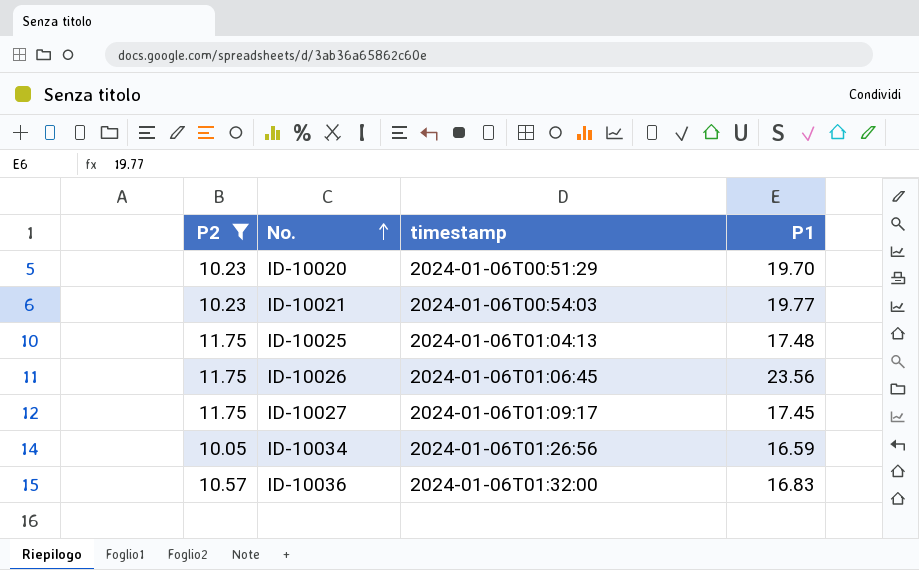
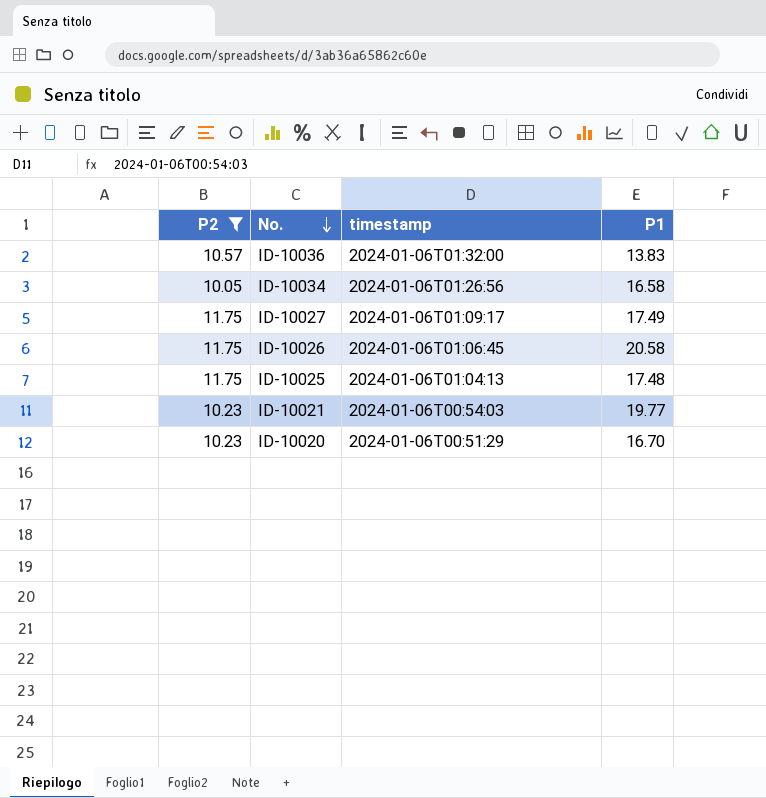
row order: No. ascending -> No. descending
ID-10036 | P1: 16.83 -> 13.83
ID-10034 | P1: 16.59 -> 16.58
ID-10027 | P1: 17.45 -> 17.49
ID-10026 | P1: 23.56 -> 20.58
ID-10020 | P1: 19.70 -> 16.70

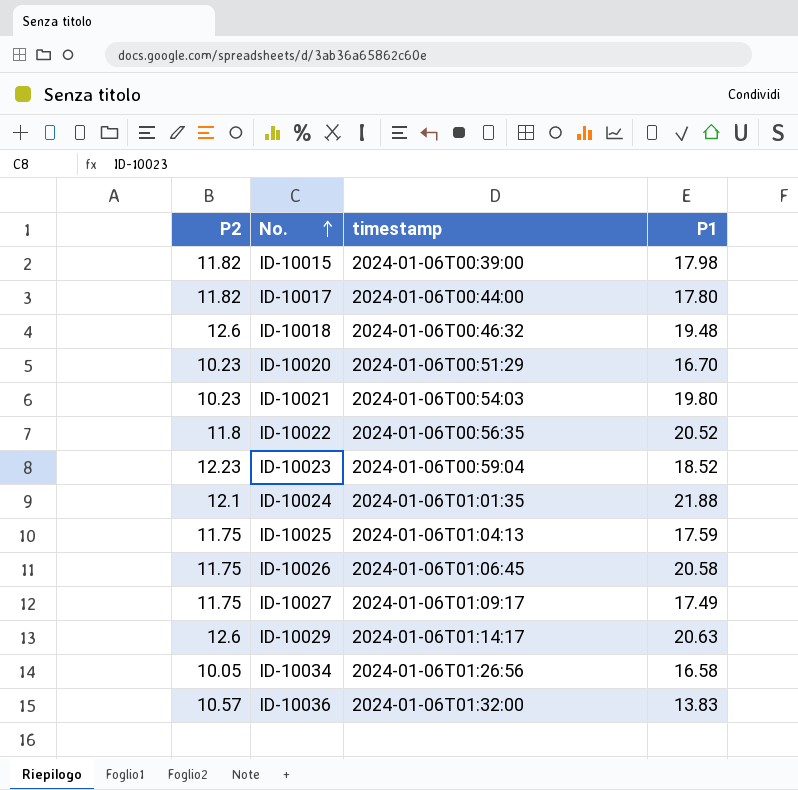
filter: P2 <= 11.75 -> none
row order: No. descending -> No. ascending
ID-10021 | P1: 19.77 -> 19.80
ID-10025 | P1: 17.48 -> 17.59

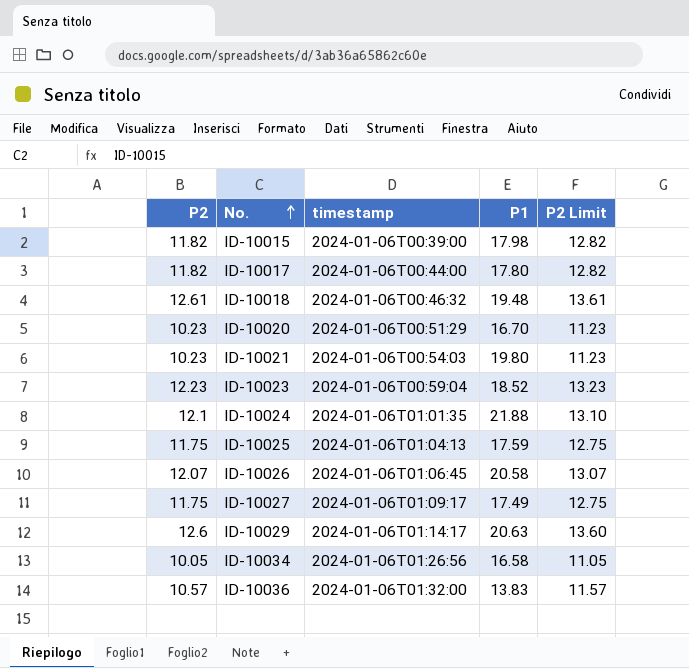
column P2 Limit | formula: none -> [P2] + 1
row ID-10022: 11.8 | 2024-01-06T00:56:35 | 20.52 -> none
ID-10018 | P2: 12.6 -> 12.61
ID-10026 | P2: 11.75 -> 12.07

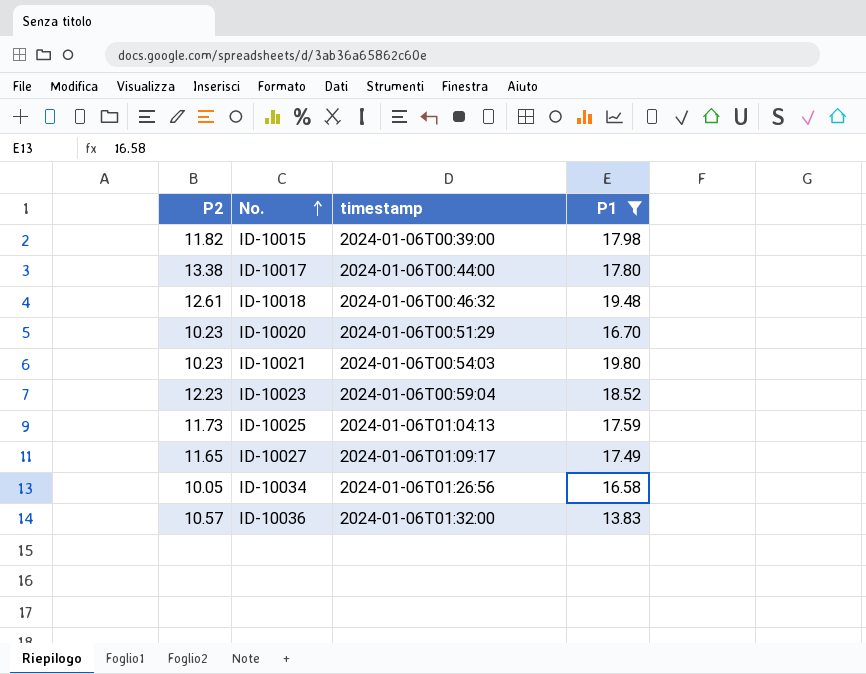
filter: none -> P1 <= 19.80
column P2 Limit | formula: [P2] + 1 -> none
ID-10017 | P2: 11.82 -> 13.38
ID-10025 | P2: 11.75 -> 11.73
ID-10027 | P2: 11.75 -> 11.65

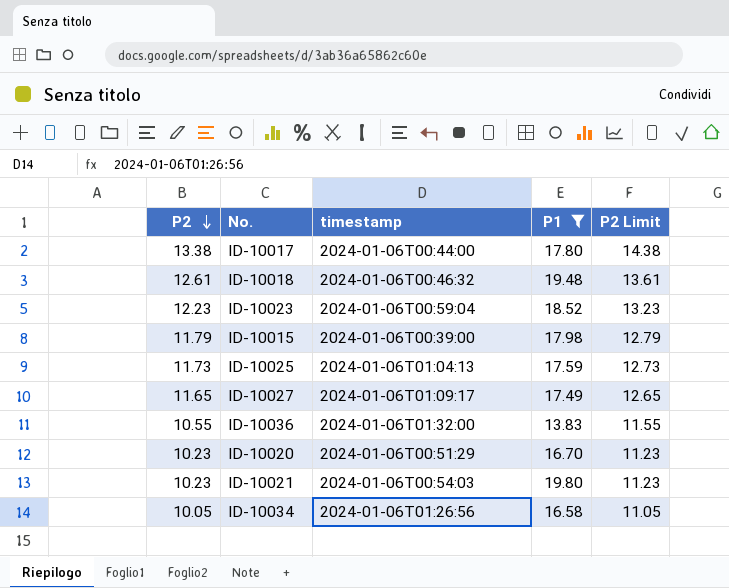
row order: No. ascending -> P2 descending
column P2 Limit | formula: none -> [P2] + 1
ID-10015 | P2: 11.82 -> 11.79
ID-10036 | P2: 10.57 -> 10.55

